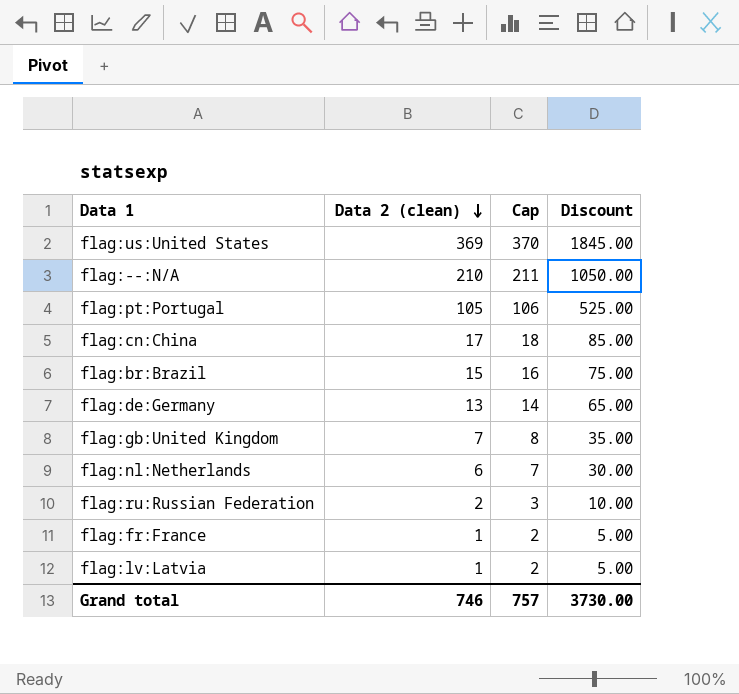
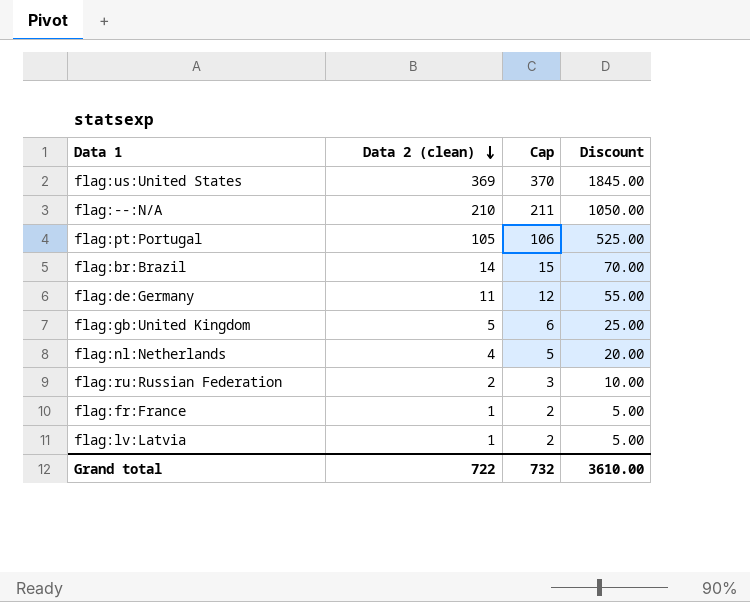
row flag:cn:China: 17 | 18 | 85.00 -> none
flag:br:Brazil | Data 2 (clean): 15 -> 14
flag:br:Brazil | Cap: 16 -> 15
flag:br:Brazil | Discount: 75.00 -> 70.00
flag:de:Germany | Data 2 (clean): 13 -> 11
flag:de:Germany | Cap: 14 -> 12
flag:de:Germany | Discount: 65.00 -> 55.00
flag:gb:United Kingdom | Data 2 (clean): 7 -> 5
flag:gb:United Kingdom | Cap: 8 -> 6
flag:gb:United Kingdom | Discount: 35.00 -> 25.00
flag:nl:Netherlands | Data 2 (clean): 6 -> 4
flag:nl:Netherlands | Cap: 7 -> 5
flag:nl:Netherlands | Discount: 30.00 -> 20.00
Grand total | Data 2 (clean): 746 -> 722
Grand total | Cap: 757 -> 732
Grand total | Discount: 3730.00 -> 3610.00

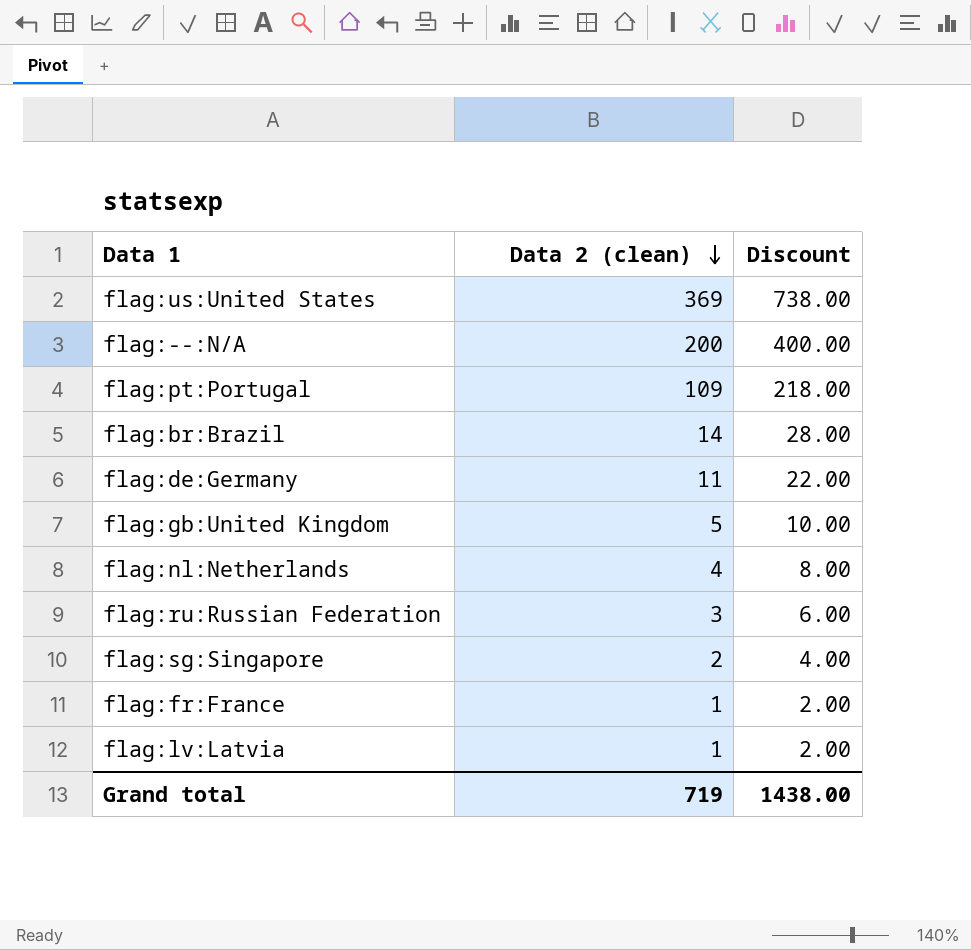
column Cap | formula: [Data 2 (clean)] + 1 -> none
column Discount | formula: [Data 2 (clean)] * 5 -> [Data 2 (clean)] * 2
flag:--:N/A | Data 2 (clean): 210 -> 200
flag:pt:Portugal | Data 2 (clean): 105 -> 109
flag:ru:Russian Federation | Data 2 (clean): 2 -> 3
row flag:sg:Singapore: none -> 2 | 4.00
Grand total | Data 2 (clean): 722 -> 719
Grand total | Discount: 3610.00 -> 1438.00

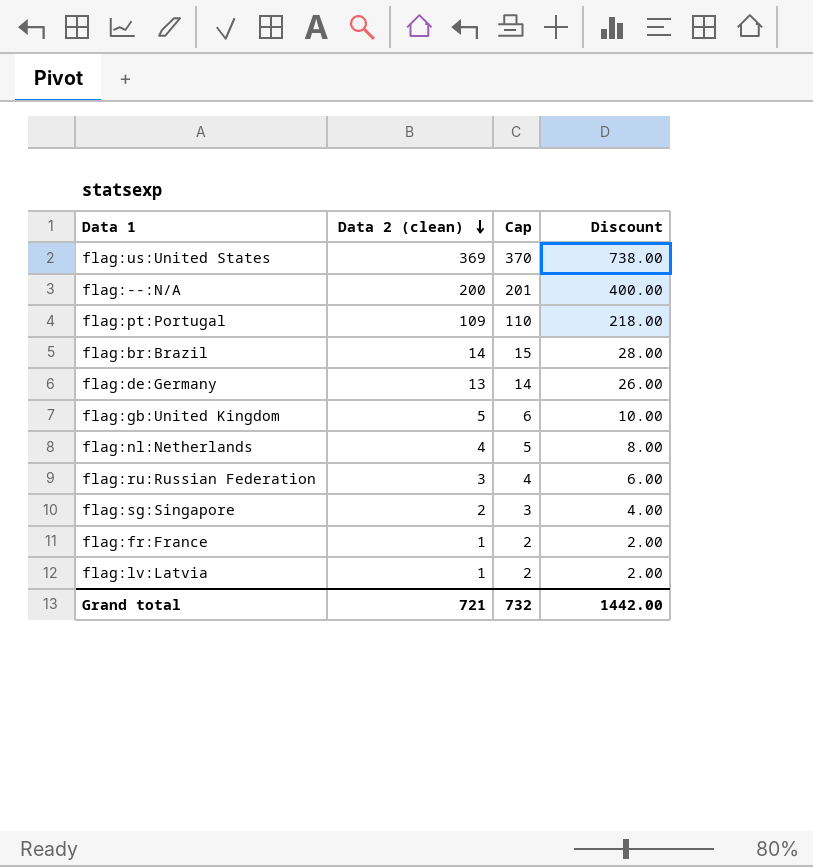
column Cap | formula: none -> [Data 2 (clean)] + 1
flag:de:Germany | Data 2 (clean): 11 -> 13
flag:de:Germany | Discount: 22.00 -> 26.00
Grand total | Data 2 (clean): 719 -> 721
Grand total | Discount: 1438.00 -> 1442.00

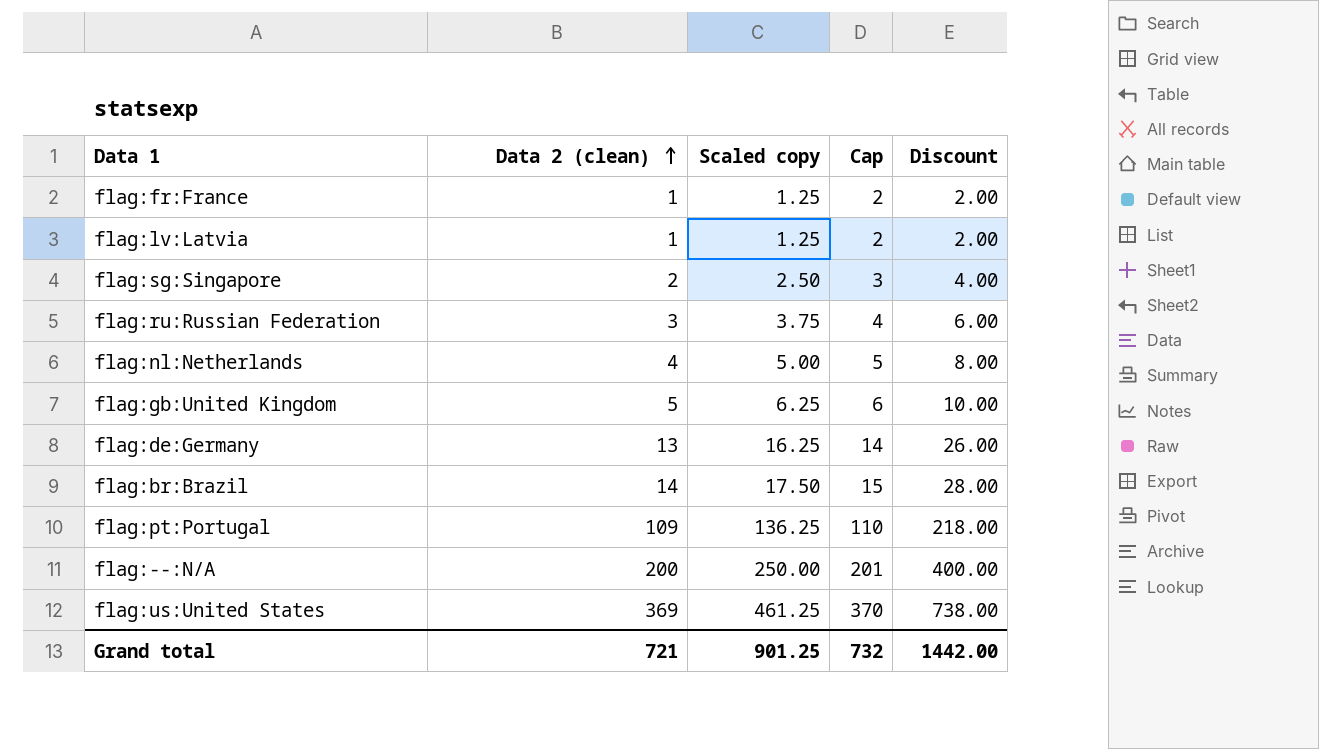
row order: Data 2 (clean) descending -> Data 2 (clean) ascending
column Scaled copy | formula: none -> [Data 2 (clean)] * 1.25

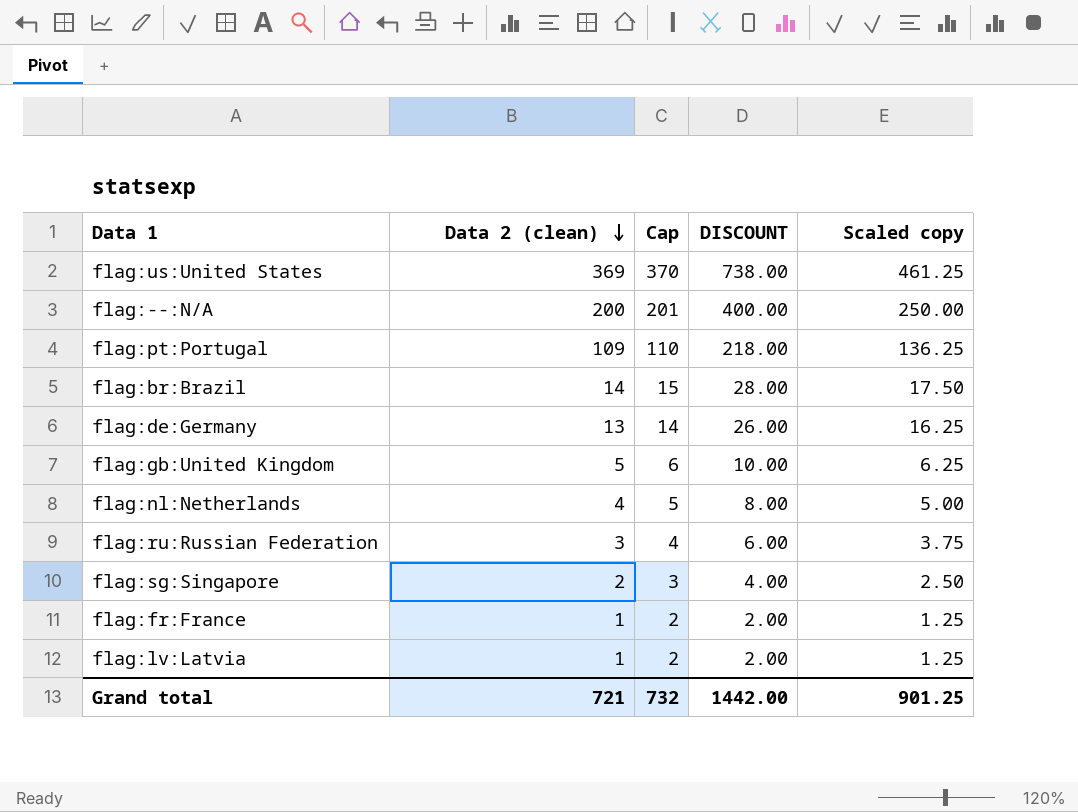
row order: Data 2 (clean) ascending -> Data 2 (clean) descending
column name: Discount -> DISCOUNT
column Scaled copy | position: 3 -> 5

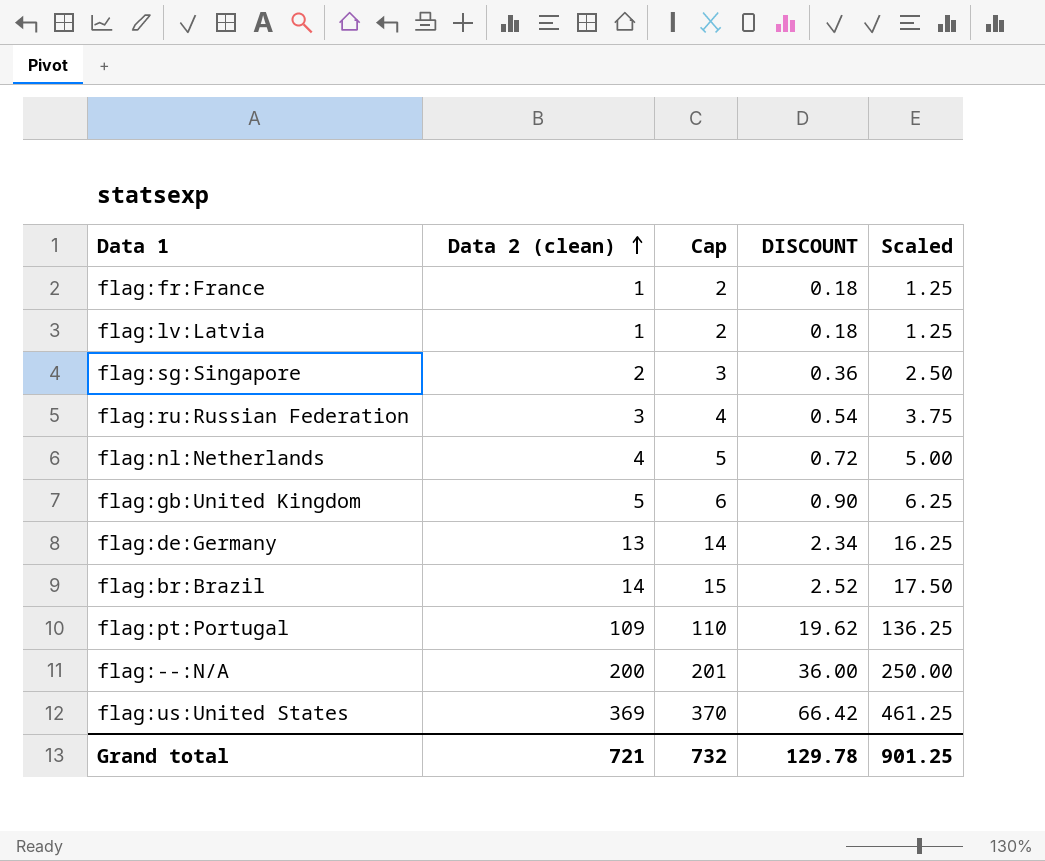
row order: Data 2 (clean) descending -> Data 2 (clean) ascending
column DISCOUNT | formula: [Data 2 (clean)] * 2 -> [Data 2 (clean)] * 0.18
column name: Scaled copy -> Scaled
Grand total | DISCOUNT: 1442.00 -> 129.78

